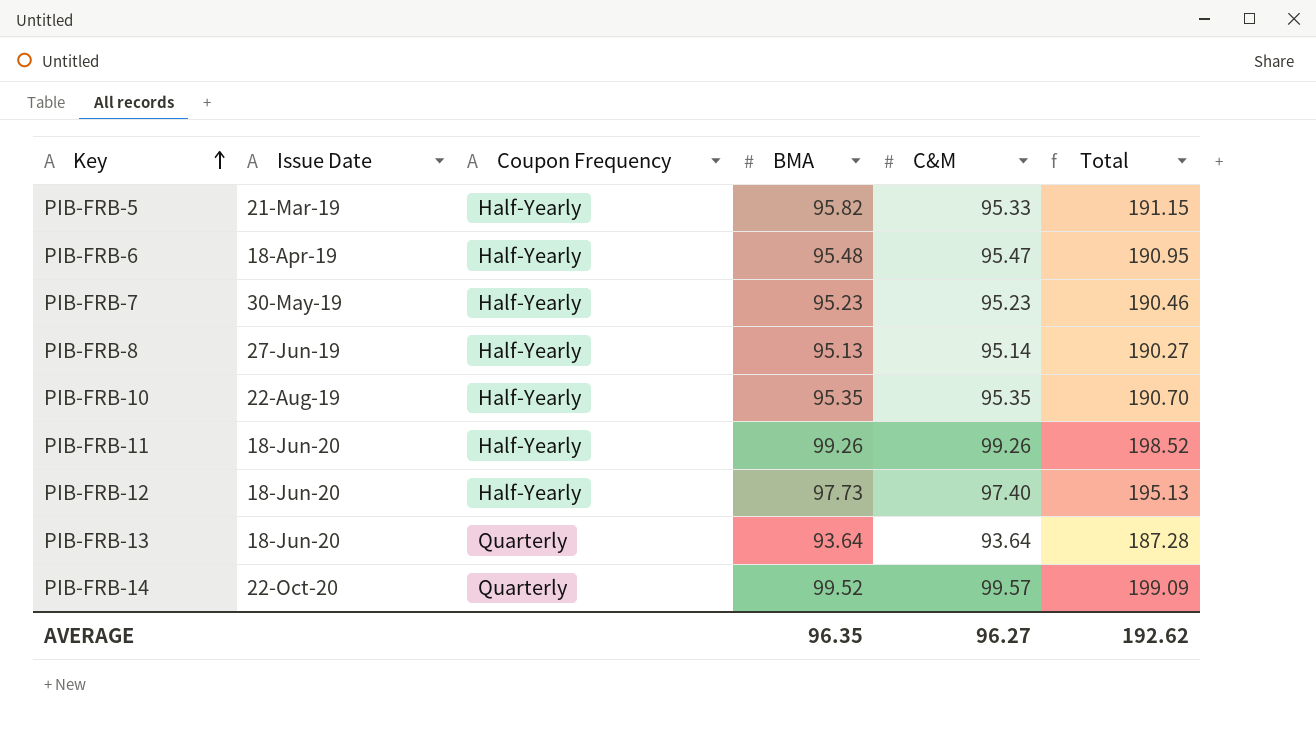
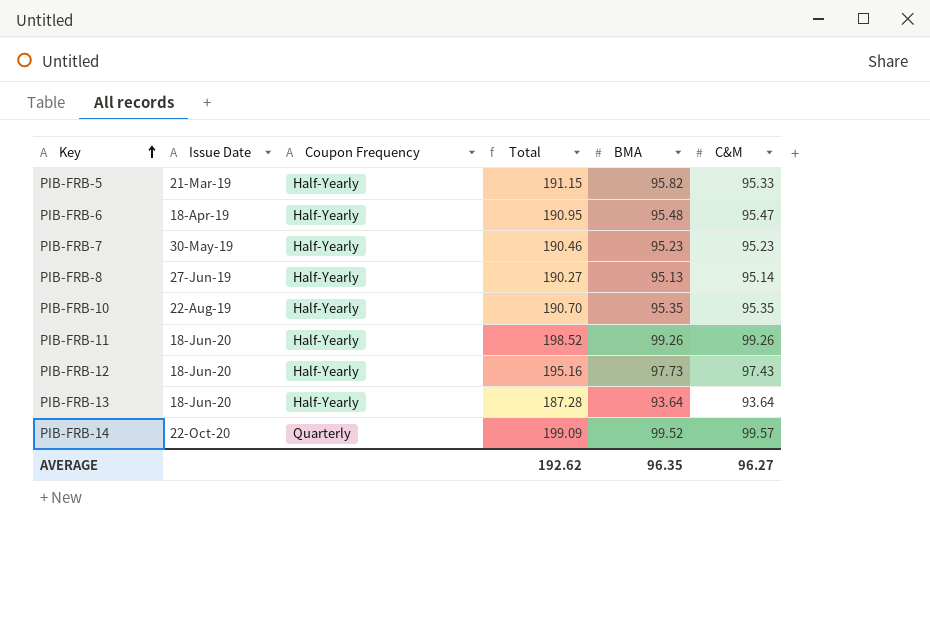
column Total | position: 6 -> 4
PIB-FRB-12 | Total: 195.13 -> 195.16
PIB-FRB-12 | C&M: 97.40 -> 97.43
PIB-FRB-13 | Coupon Frequency: Quarterly -> Half-Yearly

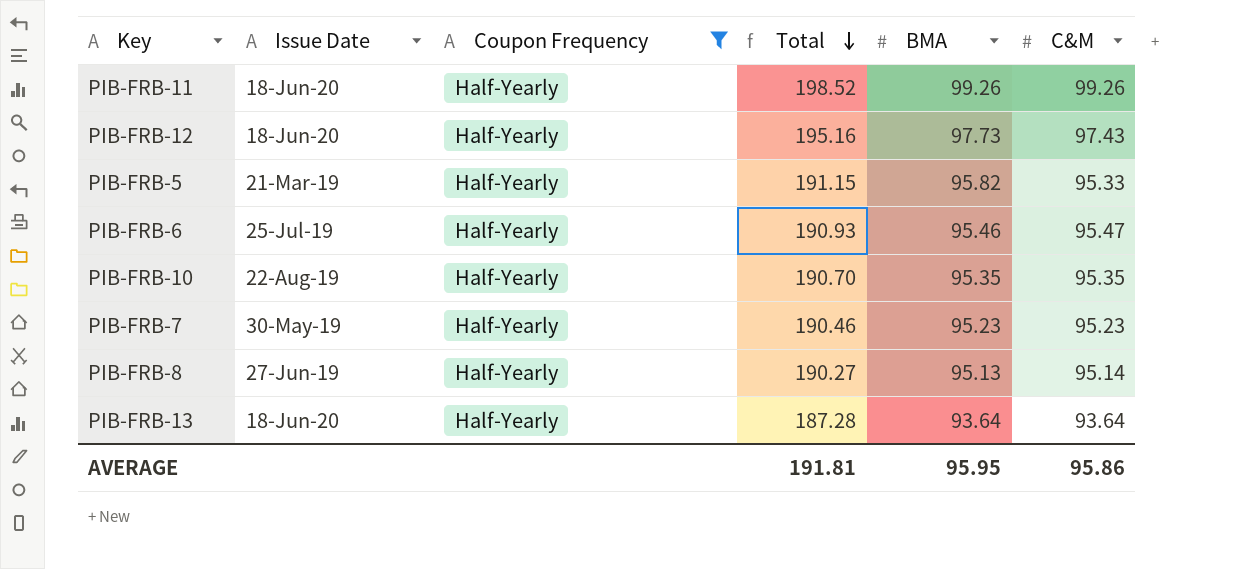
filter: none -> Coupon Frequency = Half-Yearly
row order: Key ascending -> Total descending
PIB-FRB-6 | Issue Date: 18-Apr-19 -> 25-Jul-19
PIB-FRB-6 | Total: 190.95 -> 190.93
PIB-FRB-6 | BMA: 95.48 -> 95.46
AVERAGE | Total: 192.62 -> 191.81
AVERAGE | BMA: 96.35 -> 95.95
AVERAGE | C&M: 96.27 -> 95.86

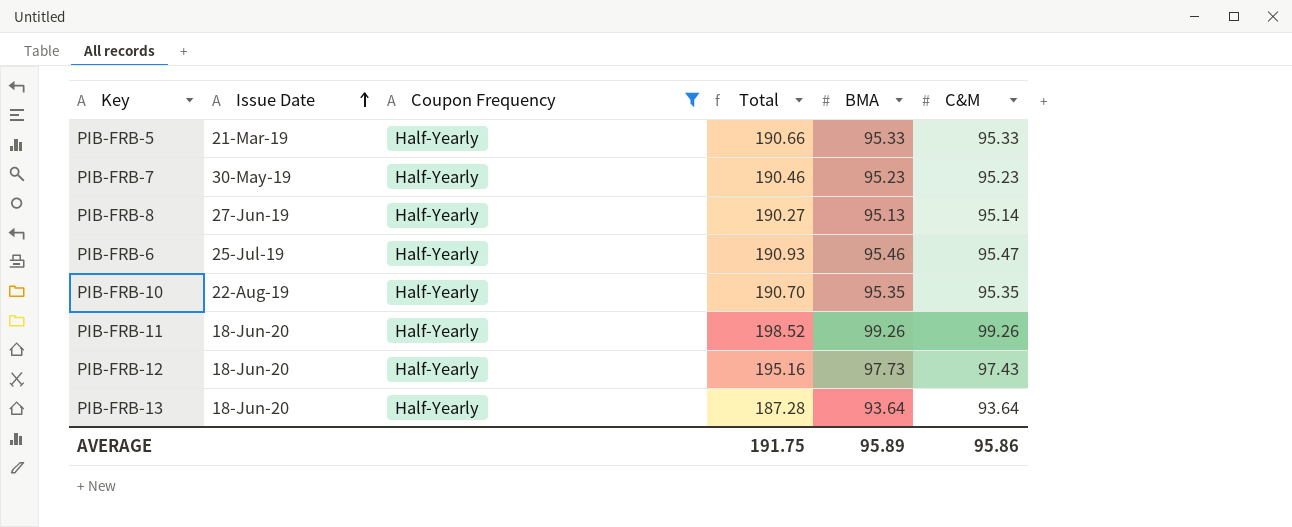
row order: Total descending -> Issue Date ascending
PIB-FRB-5 | Total: 191.15 -> 190.66
PIB-FRB-5 | BMA: 95.82 -> 95.33
AVERAGE | Total: 191.81 -> 191.75
AVERAGE | BMA: 95.95 -> 95.89

